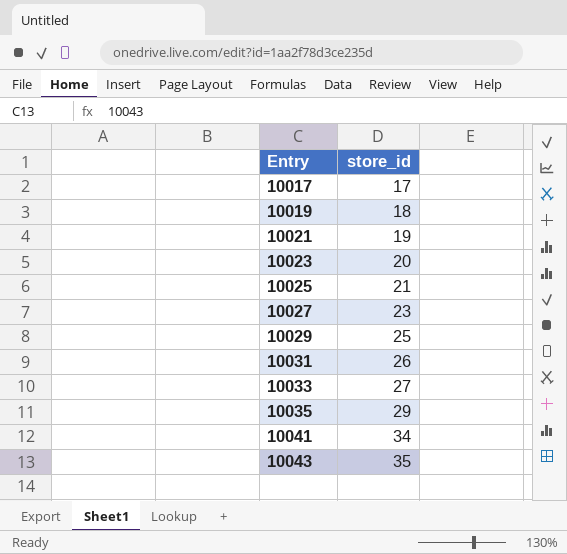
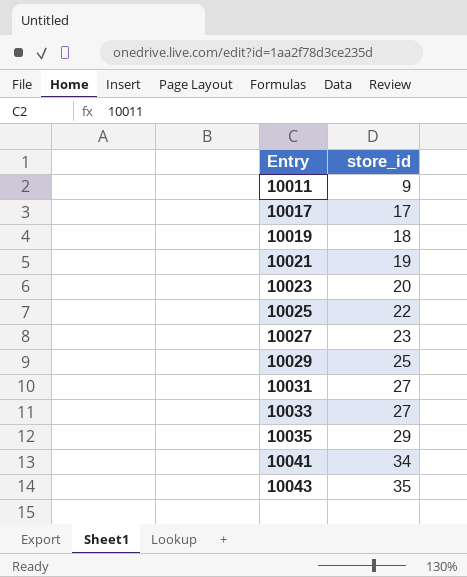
row 10011: none -> 9
10025 | store_id: 21 -> 22
10031 | store_id: 26 -> 27

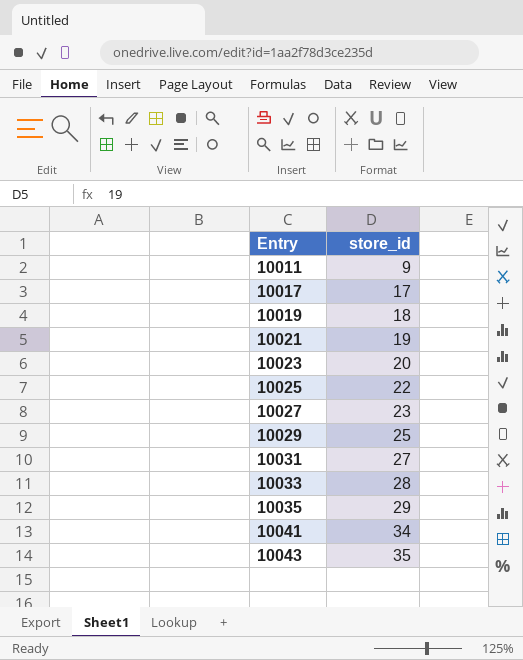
10033 | store_id: 27 -> 28

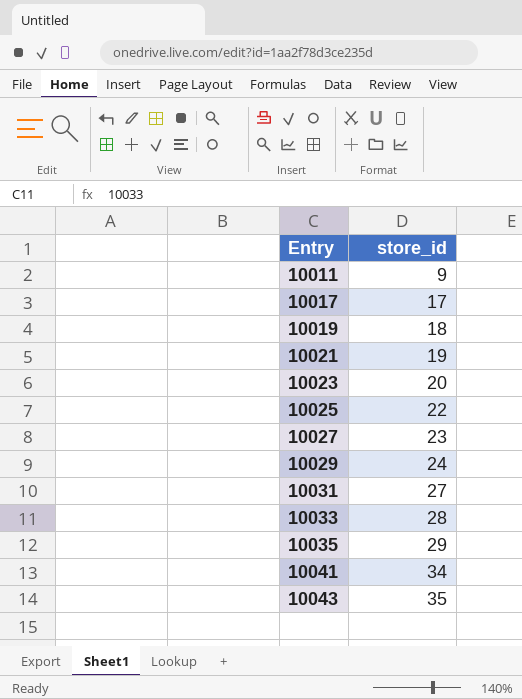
10029 | store_id: 25 -> 24

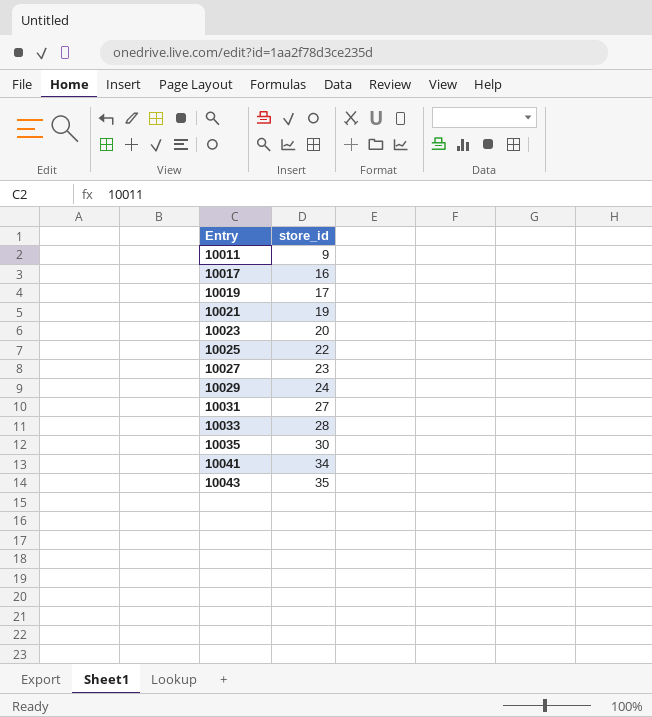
10017 | store_id: 17 -> 16
10019 | store_id: 18 -> 17
10035 | store_id: 29 -> 30

